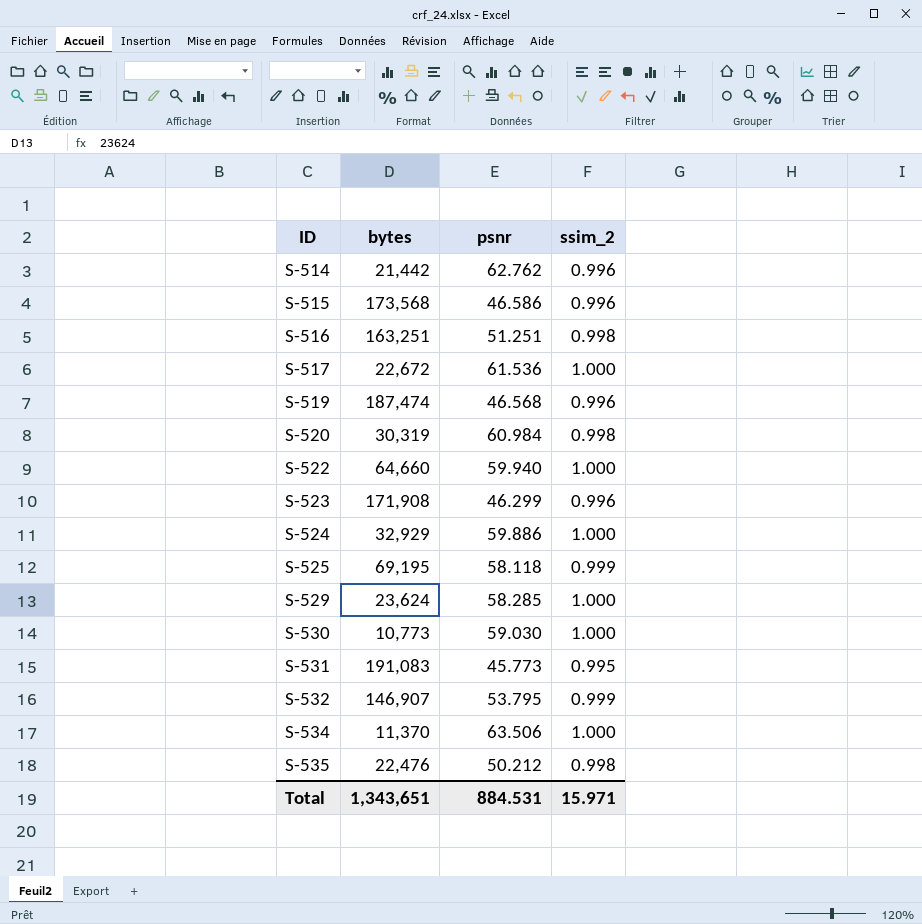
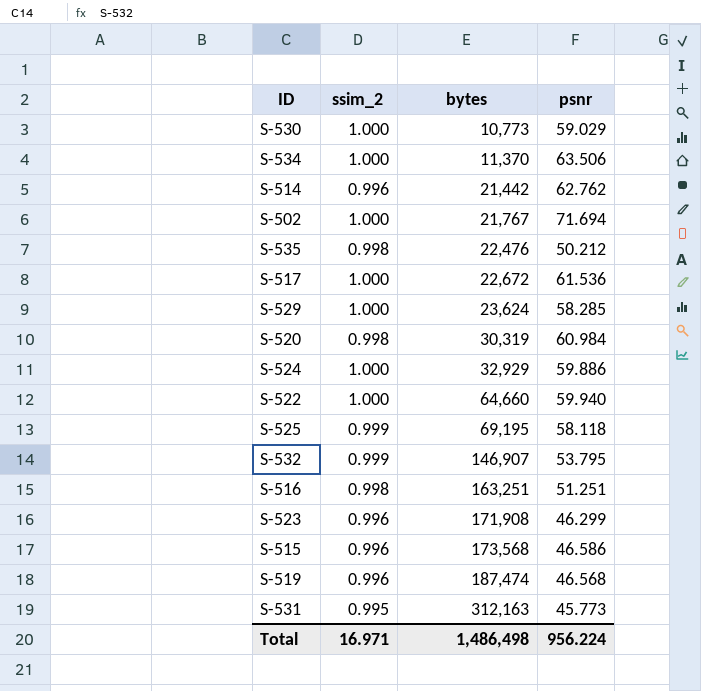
row order: ID ascending -> bytes ascending
column ssim_2 | position: 4 -> 2
S-530 | psnr: 59.030 -> 59.029
row S-502: none -> 1.000 | 21,767 | 71.694
S-531 | bytes: 191,083 -> 312,163
Total | ssim_2: 15.971 -> 16.971
Total | bytes: 1,343,651 -> 1,486,498
Total | psnr: 884.531 -> 956.224

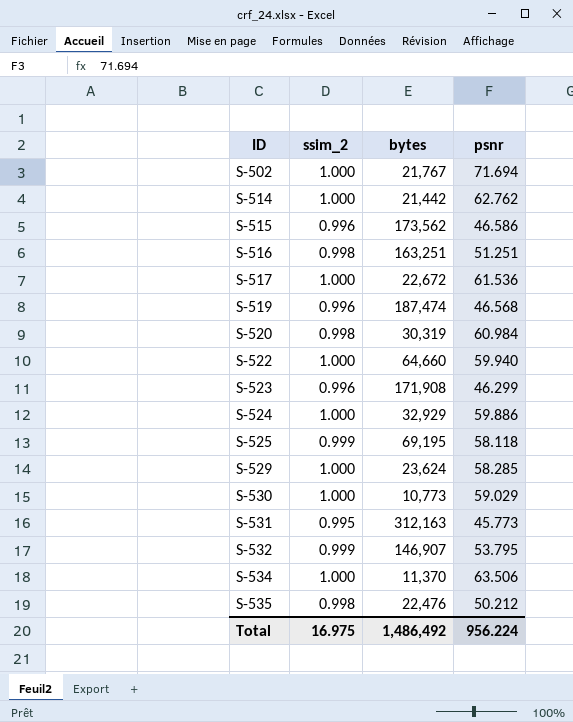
row order: bytes ascending -> ID ascending
S-514 | ssim_2: 0.996 -> 1.000
S-515 | bytes: 173,568 -> 173,562
Total | ssim_2: 16.971 -> 16.975
Total | bytes: 1,486,498 -> 1,486,492

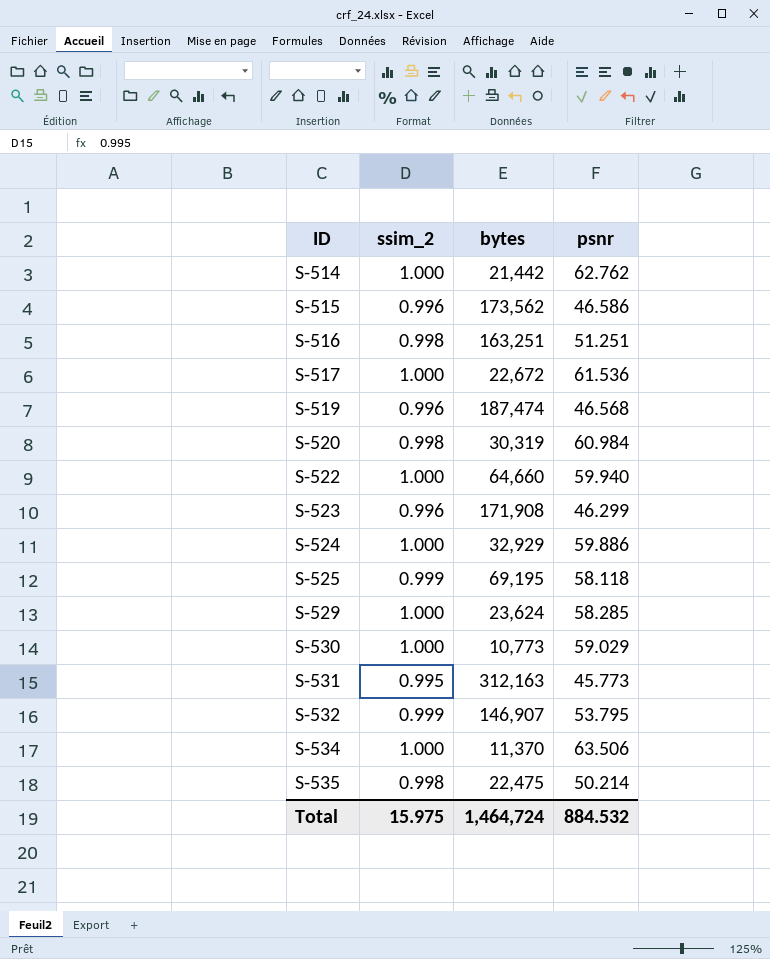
row S-502: 1.000 | 21,767 | 71.694 -> none
S-535 | bytes: 22,476 -> 22,475
S-535 | psnr: 50.212 -> 50.214
Total | ssim_2: 16.975 -> 15.975
Total | bytes: 1,486,492 -> 1,464,724
Total | psnr: 956.224 -> 884.532

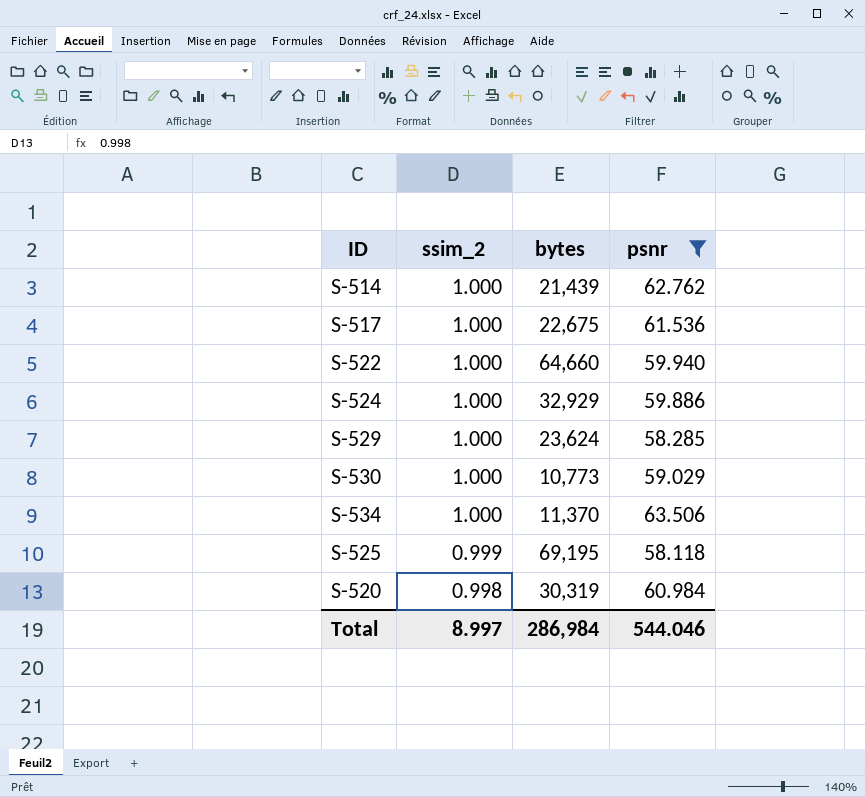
filter: none -> psnr >= 58.118
row order: ID ascending -> ssim_2 descending
S-514 | bytes: 21,442 -> 21,439
S-517 | bytes: 22,672 -> 22,675
Total | ssim_2: 15.975 -> 8.997
Total | bytes: 1,464,724 -> 286,984
Total | psnr: 884.532 -> 544.046

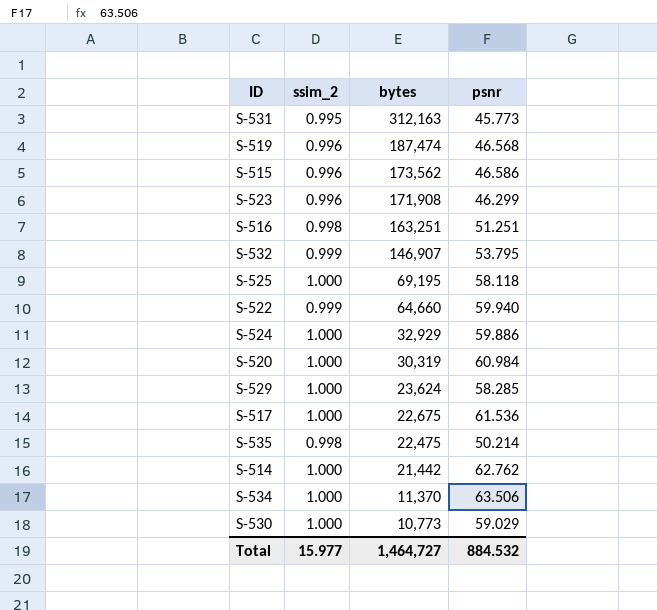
filter: psnr >= 58.118 -> none
row order: ssim_2 descending -> bytes descending
S-525 | ssim_2: 0.999 -> 1.000
S-522 | ssim_2: 1.000 -> 0.999
S-520 | ssim_2: 0.998 -> 1.000
S-514 | bytes: 21,439 -> 21,442
Total | ssim_2: 8.997 -> 15.977
Total | bytes: 286,984 -> 1,464,727
Total | psnr: 544.046 -> 884.532

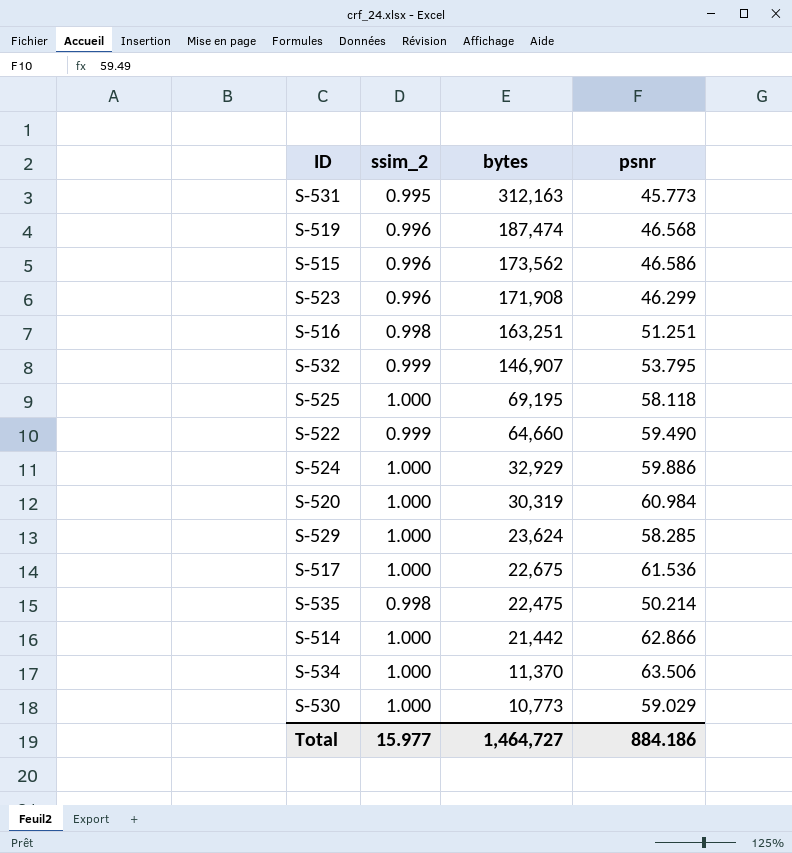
S-522 | psnr: 59.940 -> 59.490
S-514 | psnr: 62.762 -> 62.866
Total | psnr: 884.532 -> 884.186

